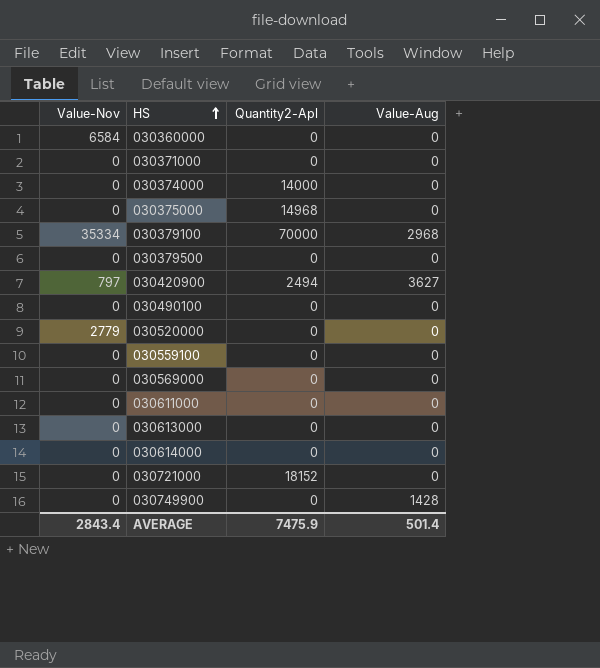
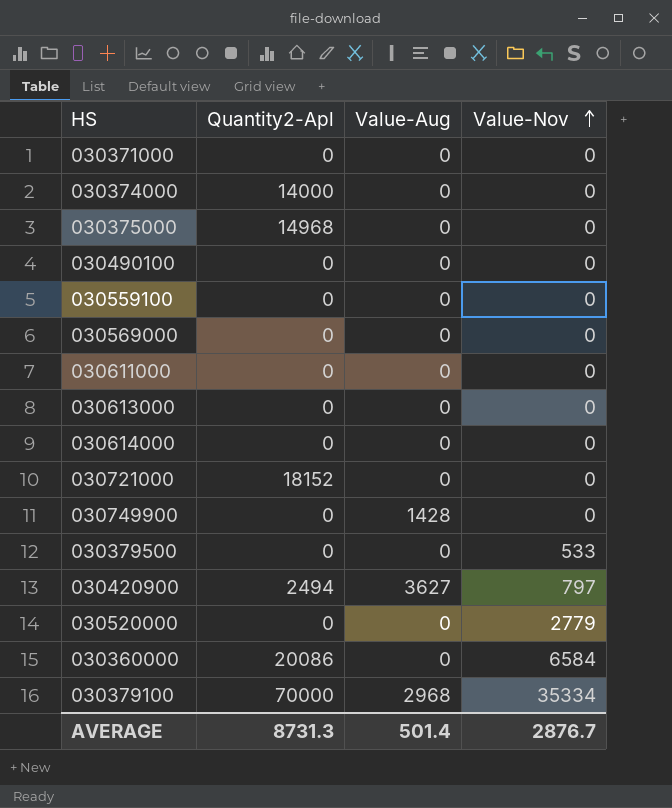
row order: HS ascending -> Value-Nov ascending
column Value-Nov | position: 1 -> 4
030379500 | Value-Nov: 0 -> 533
030360000 | Quantity2-Apl: 0 -> 20086
AVERAGE | Quantity2-Apl: 7475.9 -> 8731.3
AVERAGE | Value-Nov: 2843.4 -> 2876.7

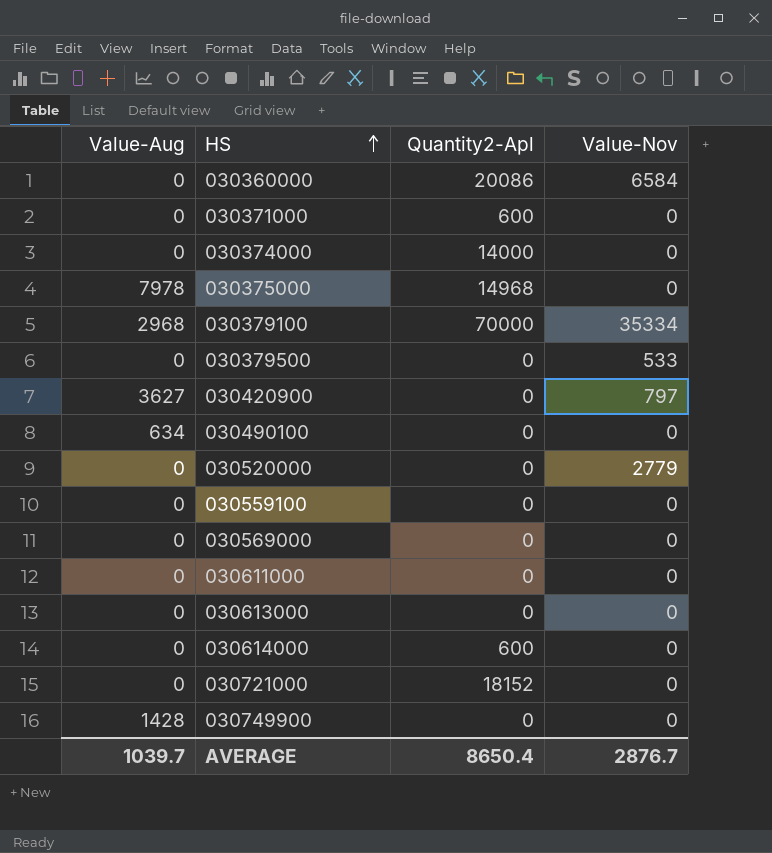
row order: Value-Nov ascending -> HS ascending
column Value-Aug | position: 3 -> 1
030371000 | Quantity2-Apl: 0 -> 600
030375000 | Value-Aug: 0 -> 7978
030420900 | Quantity2-Apl: 2494 -> 0
030490100 | Value-Aug: 0 -> 634
030614000 | Quantity2-Apl: 0 -> 600
AVERAGE | Value-Aug: 501.4 -> 1039.7
AVERAGE | Quantity2-Apl: 8731.3 -> 8650.4

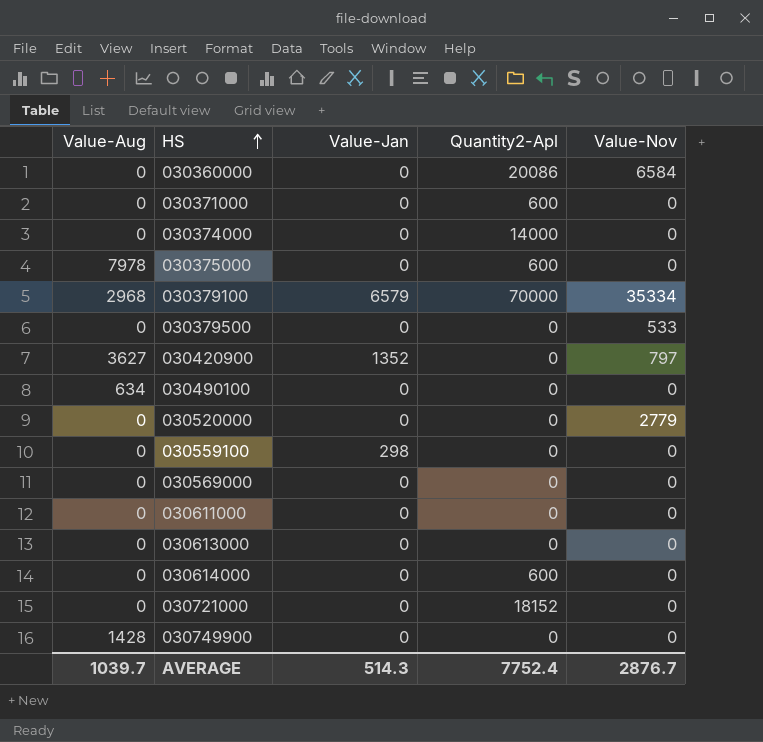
column Value-Jan | position: none -> 3
030375000 | Quantity2-Apl: 14968 -> 600
AVERAGE | Quantity2-Apl: 8650.4 -> 7752.4

